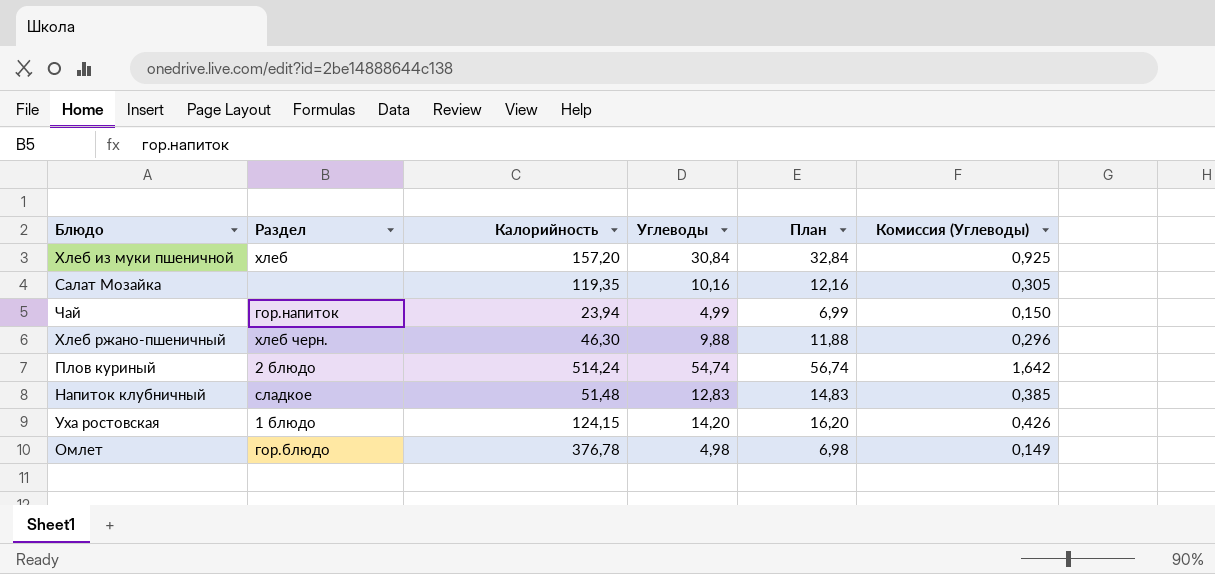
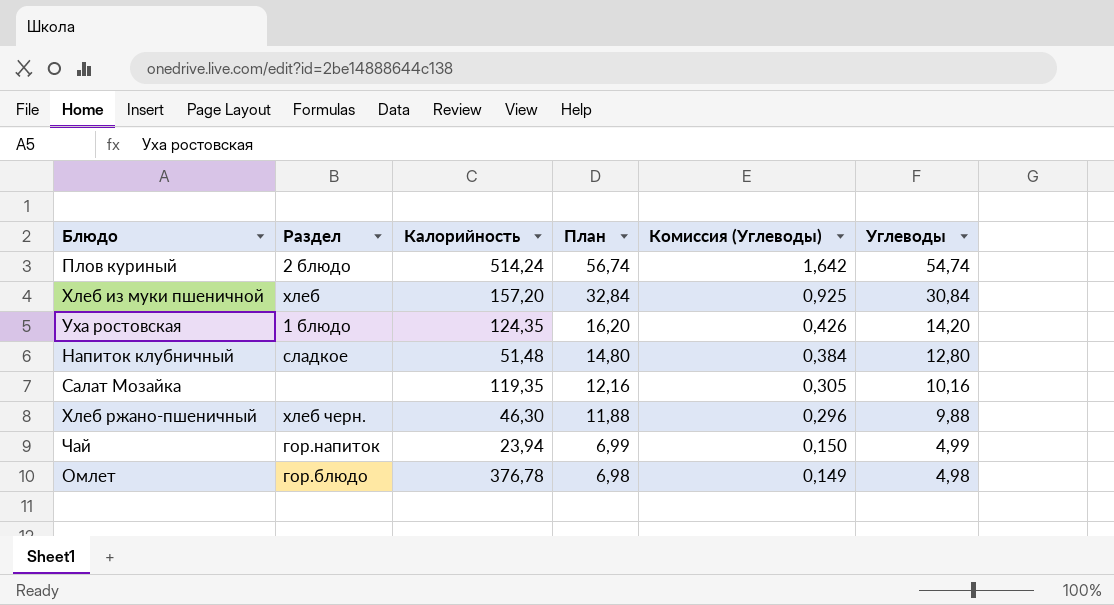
row order: none -> План descending
column Углеводы | position: 4 -> 6
Уха ростовская | Калорийность: 124,15 -> 124,35
Напиток клубничный | План: 14,83 -> 14,80
Напиток клубничный | Комиссия (Углеводы): 0,385 -> 0,384
Напиток клубничный | Углеводы: 12,83 -> 12,80

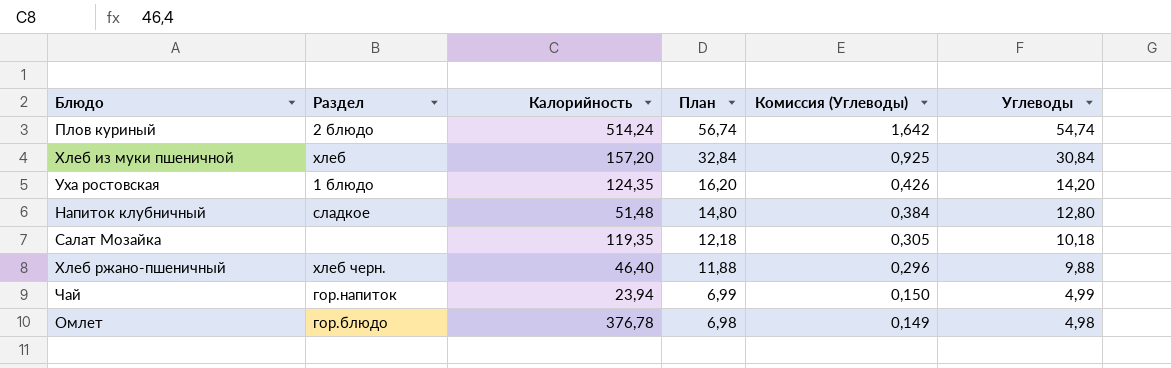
Салат Мозайка | План: 12,16 -> 12,18
Салат Мозайка | Углеводы: 10,16 -> 10,18
Хлеб ржано-пшеничный | Калорийность: 46,30 -> 46,40

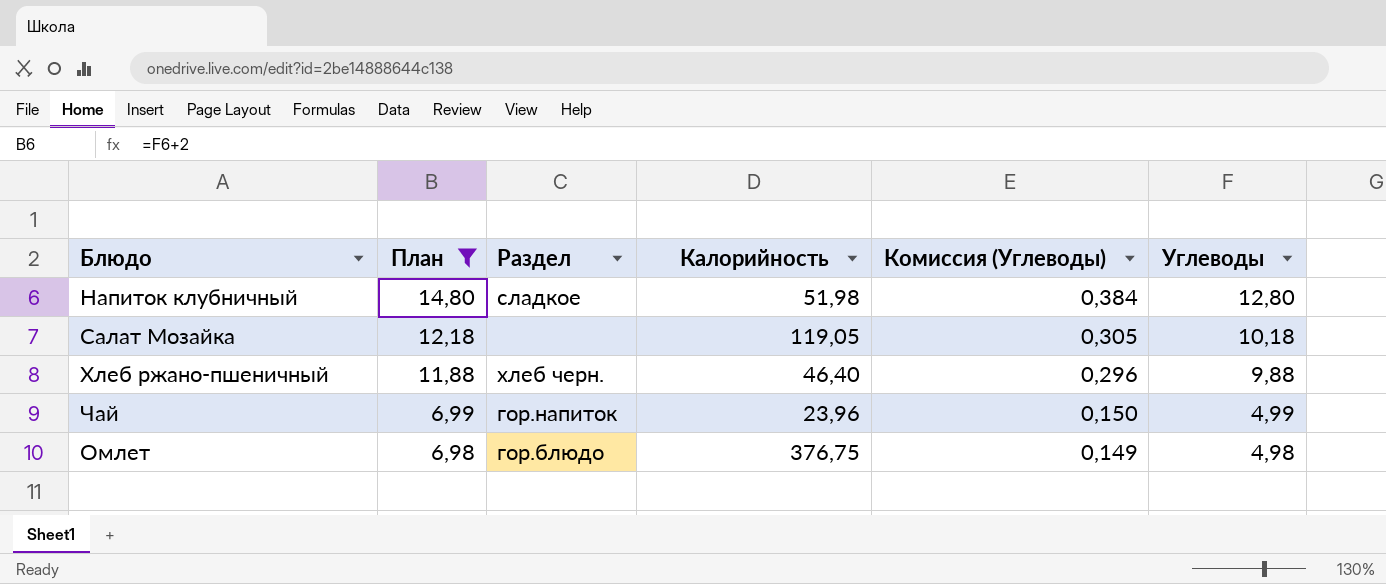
filter: none -> План <= 14,80
column План | position: 4 -> 2
Напиток клубничный | Калорийность: 51,48 -> 51,98
Салат Мозайка | Калорийность: 119,35 -> 119,05
Чай | Калорийность: 23,94 -> 23,96
Омлет | Калорийность: 376,78 -> 376,75

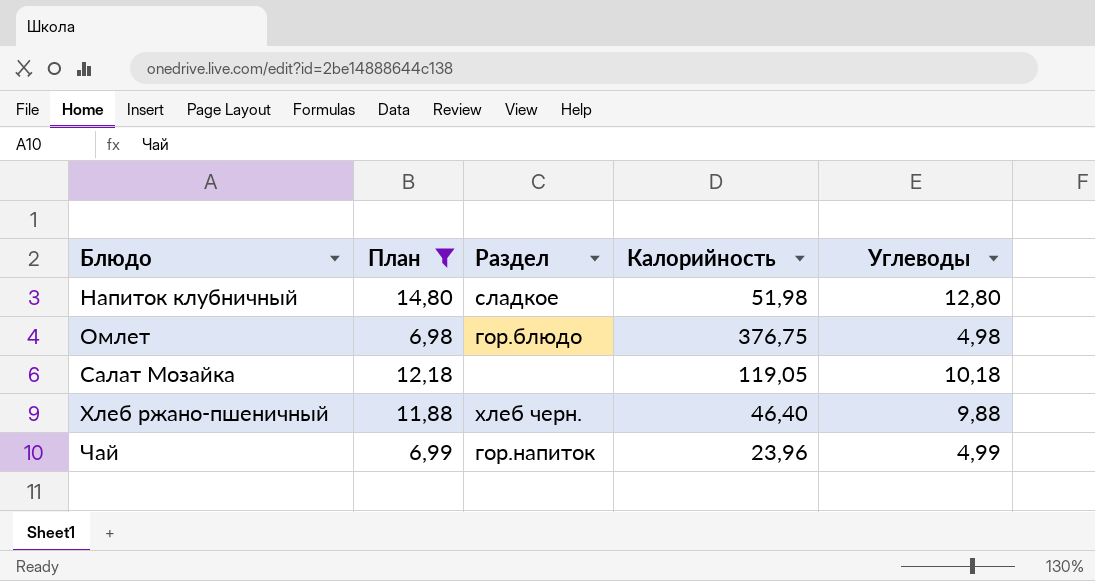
row order: План descending -> Блюдо ascending
column Комиссия (Углеводы) | formula: [Углеводы] * 0,03 -> none

